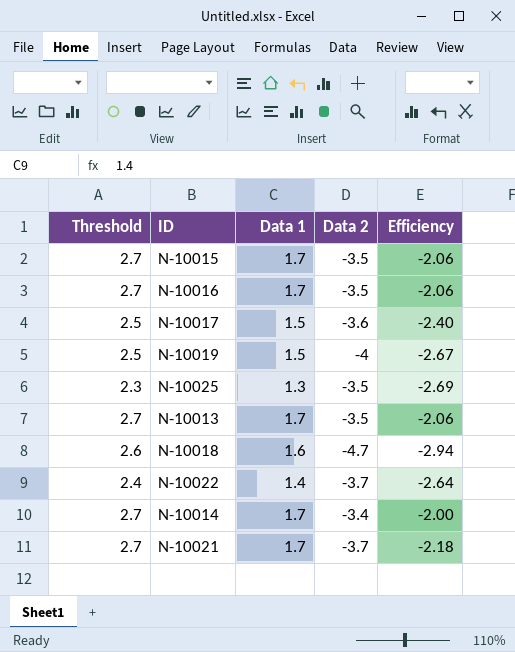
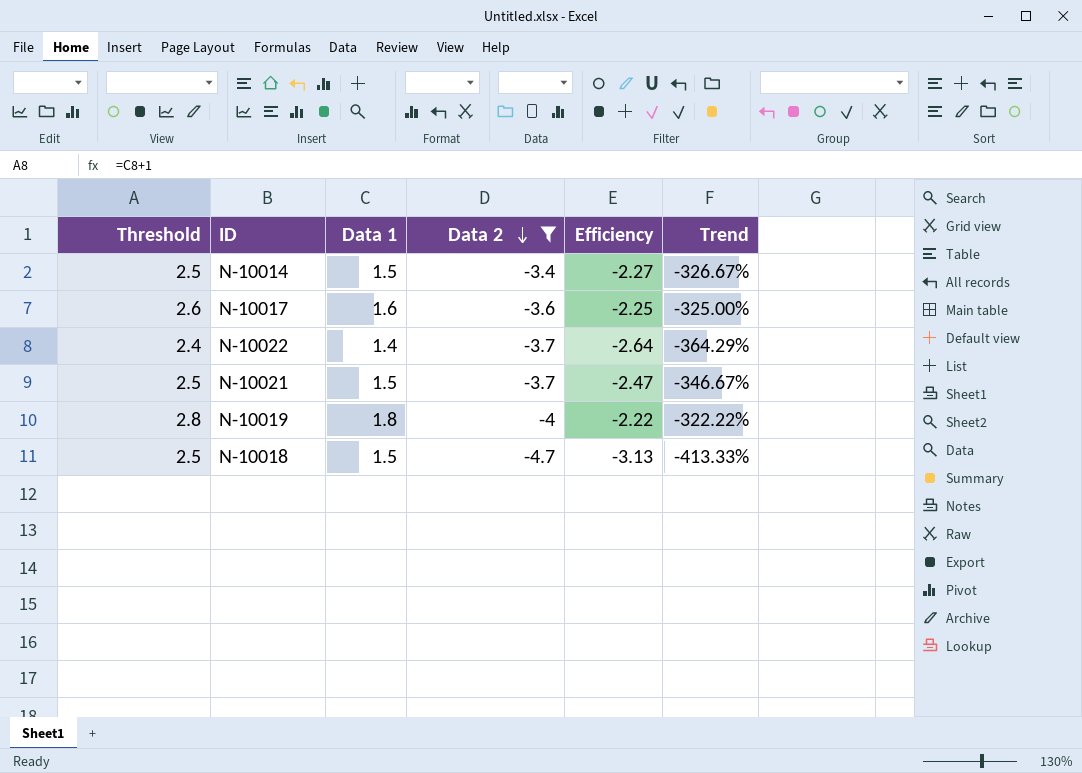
filter: none -> Data 2 != -3.5
row order: none -> Data 2 descending
column Trend | formula: none -> ([Data 2] - [Data 1]) / [Data 1]
N-10014 | Threshold: 2.7 -> 2.5
N-10014 | Data 1: 1.7 -> 1.5
N-10014 | Efficiency: -2.00 -> -2.27
N-10017 | Threshold: 2.5 -> 2.6
N-10017 | Data 1: 1.5 -> 1.6
N-10017 | Efficiency: -2.40 -> -2.25
N-10021 | Threshold: 2.7 -> 2.5
N-10021 | Data 1: 1.7 -> 1.5
N-10021 | Efficiency: -2.18 -> -2.47
N-10019 | Threshold: 2.5 -> 2.8
N-10019 | Data 1: 1.5 -> 1.8
N-10019 | Efficiency: -2.67 -> -2.22
N-10018 | Threshold: 2.6 -> 2.5
N-10018 | Data 1: 1.6 -> 1.5
N-10018 | Efficiency: -2.94 -> -3.13

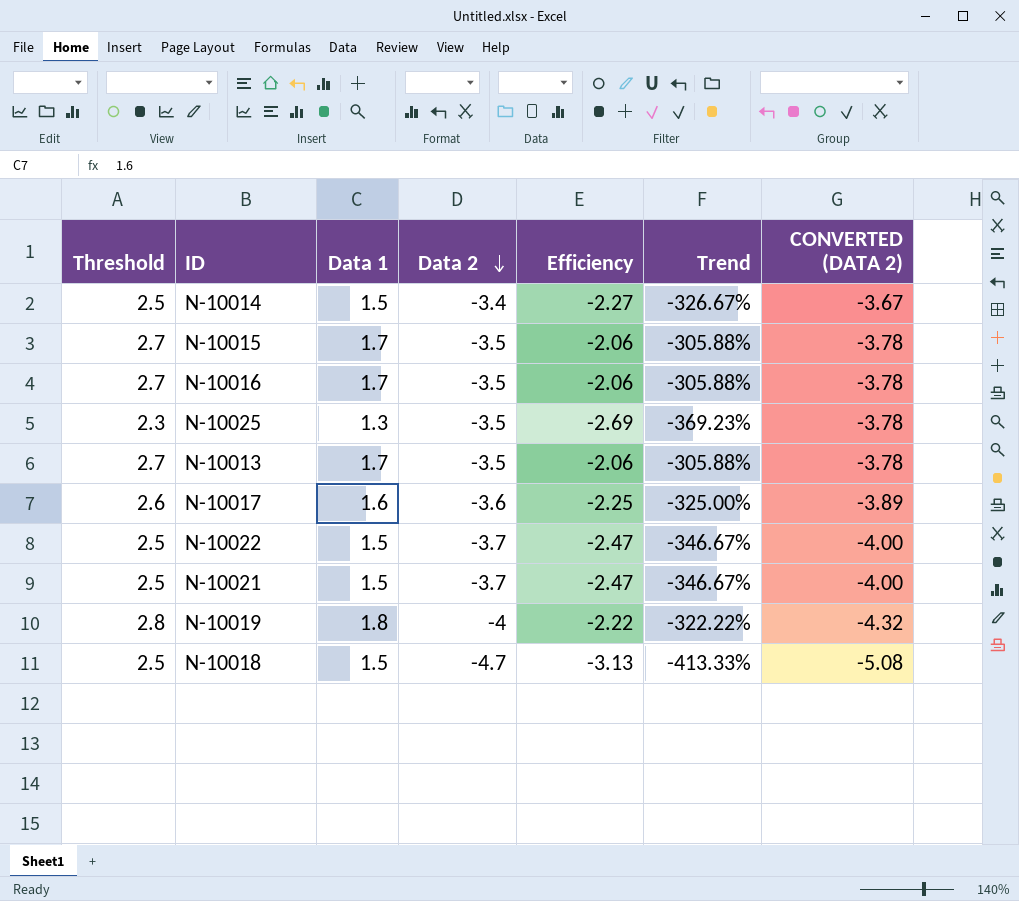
filter: Data 2 != -3.5 -> none
column CONVERTED (DATA 2) | formula: none -> [Data 2] * 1.08
N-10022 | Threshold: 2.4 -> 2.5
N-10022 | Data 1: 1.4 -> 1.5
N-10022 | Efficiency: -2.64 -> -2.47
N-10022 | Trend: -364.29% -> -346.67%

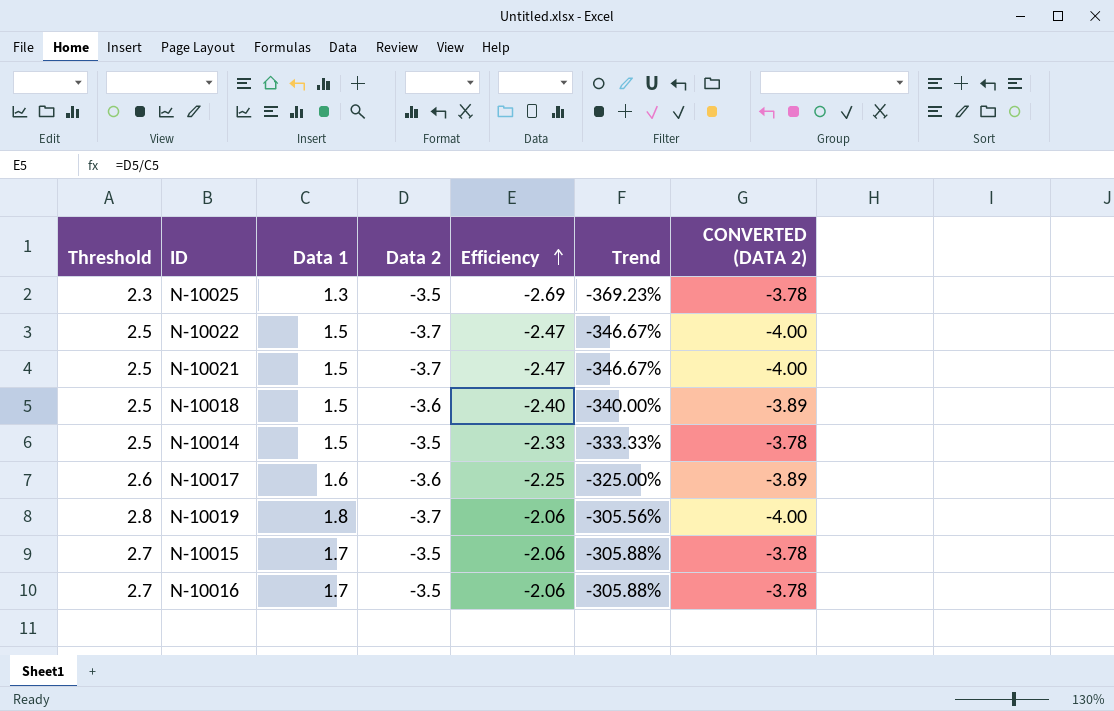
row order: Data 2 descending -> Efficiency ascending
row N-10013: 2.7 | 1.7 | -3.5 | -2.06 | -305.88% | -3.78 -> none
N-10018 | Data 2: -4.7 -> -3.6
N-10018 | Efficiency: -3.13 -> -2.40
N-10018 | Trend: -413.33% -> -340.00%
N-10018 | CONVERTED (DATA 2): -5.08 -> -3.89
N-10014 | Data 2: -3.4 -> -3.5
N-10014 | Efficiency: -2.27 -> -2.33
N-10014 | Trend: -326.67% -> -333.33%
N-10014 | CONVERTED (DATA 2): -3.67 -> -3.78
N-10019 | Data 2: -4 -> -3.7
N-10019 | Efficiency: -2.22 -> -2.06
N-10019 | Trend: -322.22% -> -305.56%
N-10019 | CONVERTED (DATA 2): -4.32 -> -4.00

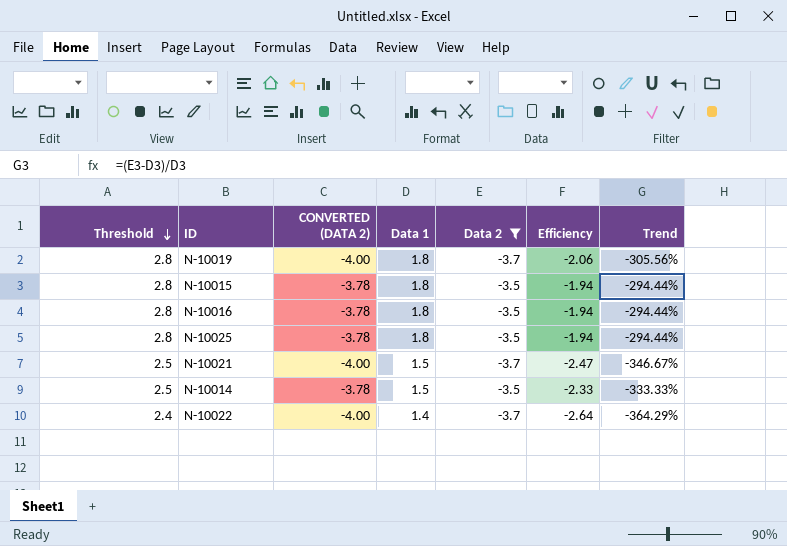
filter: none -> Data 2 != -3.6
row order: Efficiency ascending -> Threshold descending
column CONVERTED (DATA 2) | position: 7 -> 3
N-10015 | Threshold: 2.7 -> 2.8
N-10015 | Data 1: 1.7 -> 1.8
N-10015 | Efficiency: -2.06 -> -1.94
N-10015 | Trend: -305.88% -> -294.44%
N-10016 | Threshold: 2.7 -> 2.8
N-10016 | Data 1: 1.7 -> 1.8
N-10016 | Efficiency: -2.06 -> -1.94
N-10016 | Trend: -305.88% -> -294.44%
N-10025 | Threshold: 2.3 -> 2.8
N-10025 | Data 1: 1.3 -> 1.8
N-10025 | Efficiency: -2.69 -> -1.94
N-10025 | Trend: -369.23% -> -294.44%
N-10022 | Threshold: 2.5 -> 2.4
N-10022 | Data 1: 1.5 -> 1.4
N-10022 | Efficiency: -2.47 -> -2.64
N-10022 | Trend: -346.67% -> -364.29%

